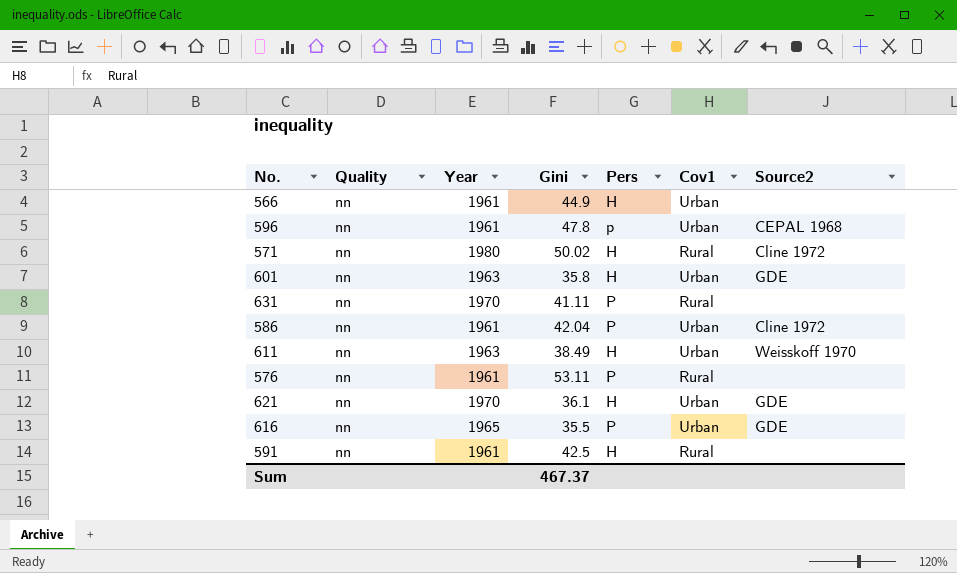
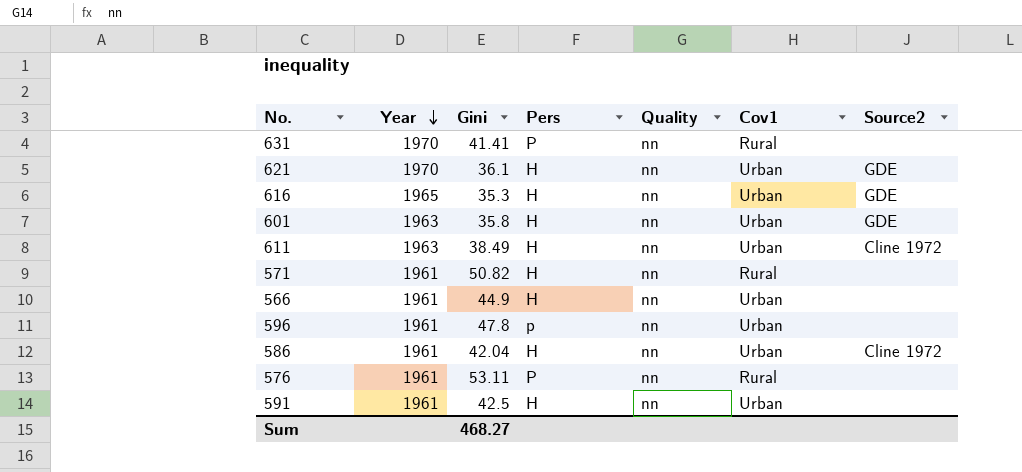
row order: none -> Year descending
column Quality | position: 2 -> 5
631 | Gini: 41.11 -> 41.41
616 | Gini: 35.5 -> 35.3
616 | Pers: P -> H
611 | Source2: Weisskoff 1970 -> Cline 1972
571 | Year: 1980 -> 1961
571 | Gini: 50.02 -> 50.82
571 | Source2: Cline 1972 -> none
596 | Source2: CEPAL 1968 -> none
586 | Pers: P -> H
591 | Cov1: Rural -> Urban
Sum | Gini: 467.37 -> 468.27

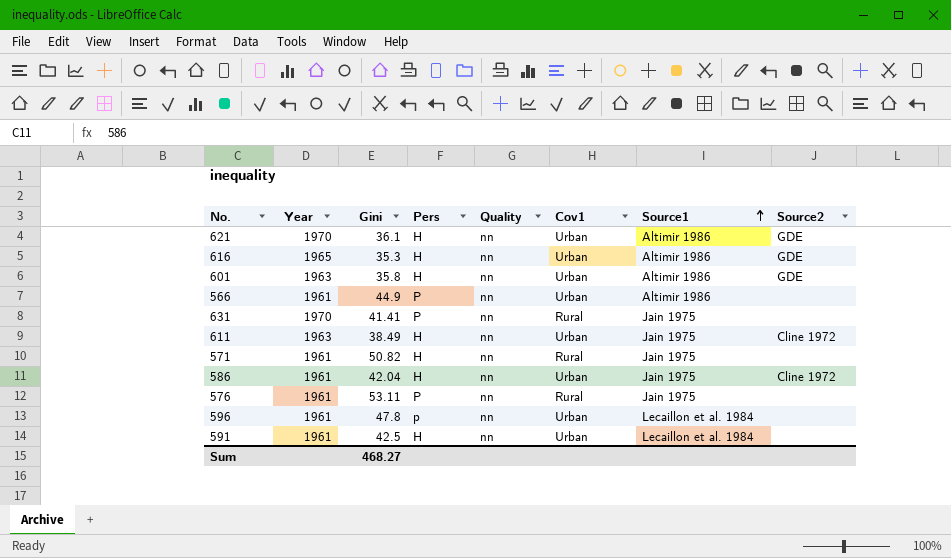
row order: Year descending -> Source1 ascending
column Source1 | position: none -> 7
566 | Pers: H -> P

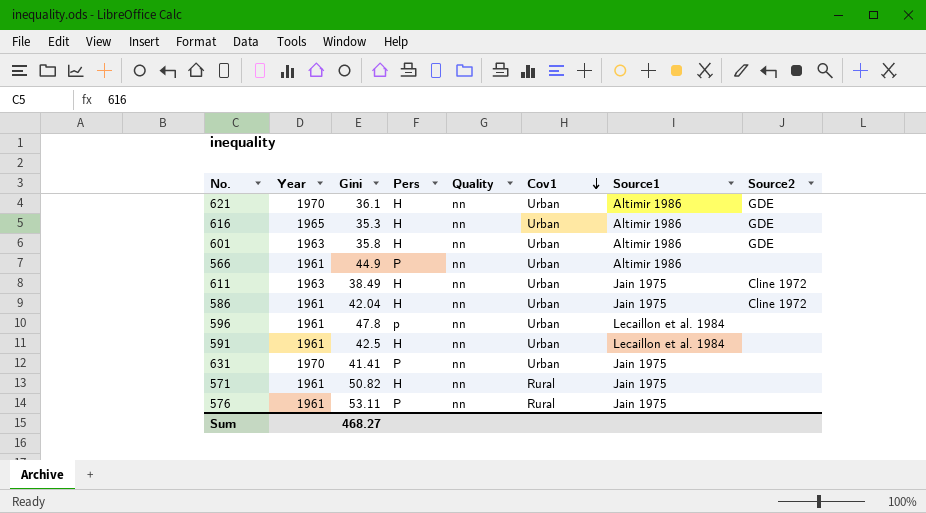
row order: Source1 ascending -> Cov1 descending
631 | Cov1: Rural -> Urban

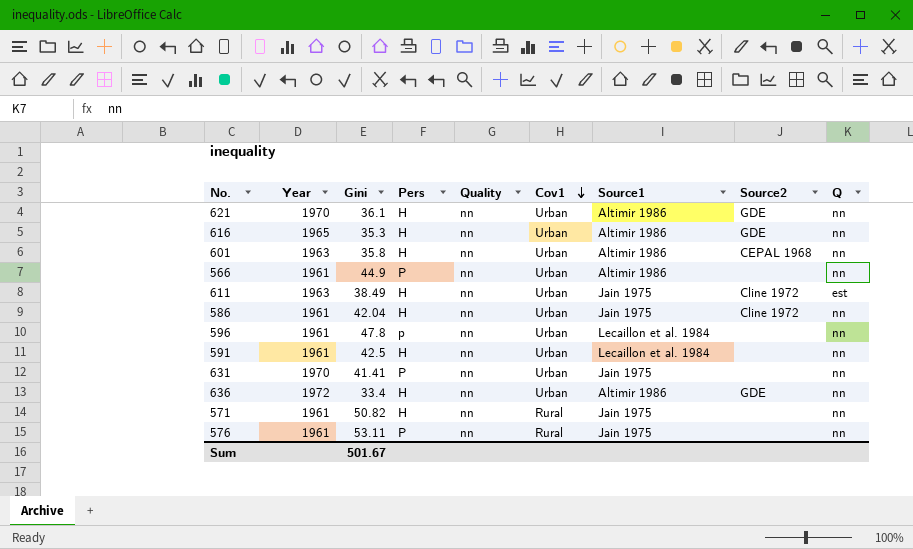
column Q | position: none -> 9
601 | Source2: GDE -> CEPAL 1968
row 636: none -> 1972 | 33.4 | H | nn | Urban | Altimir 1986 | GDE | nn
Sum | Gini: 468.27 -> 501.67

